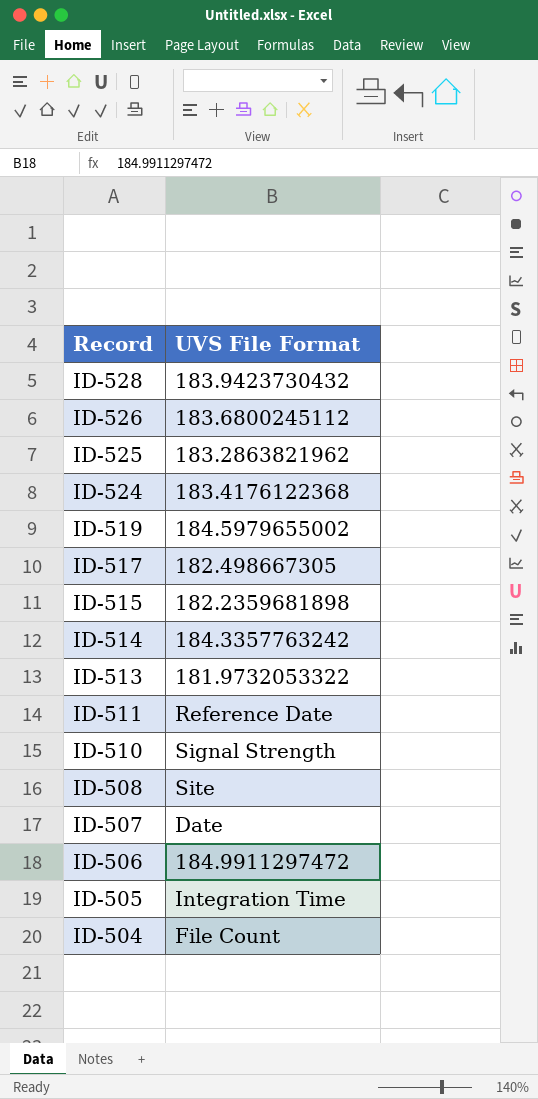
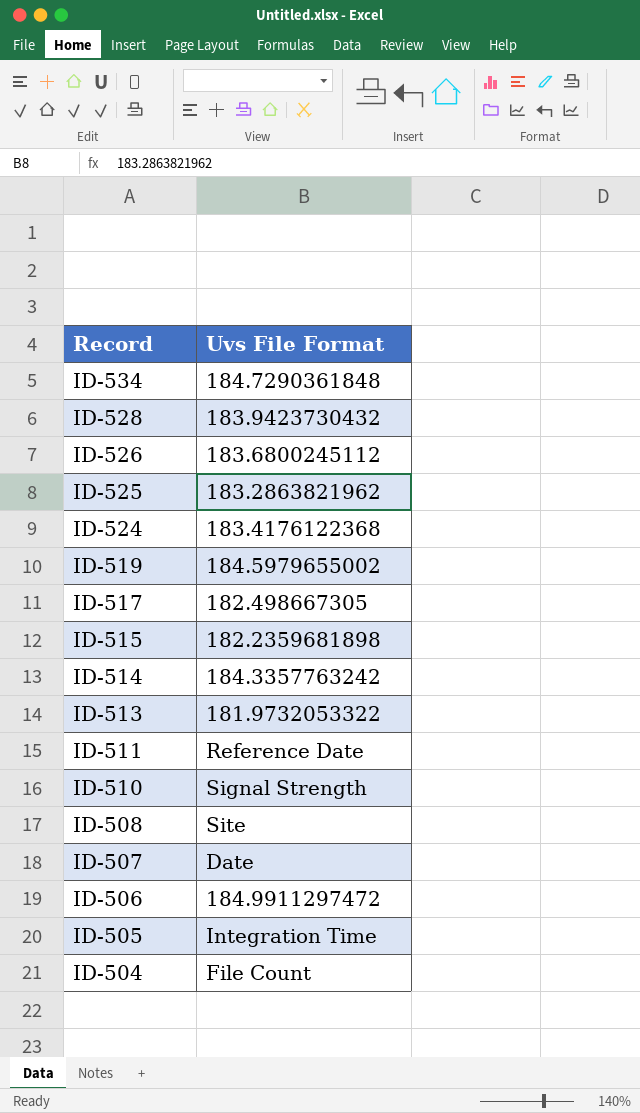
column name: UVS File Format -> Uvs File Format
row ID-534: none -> 184.7290361848

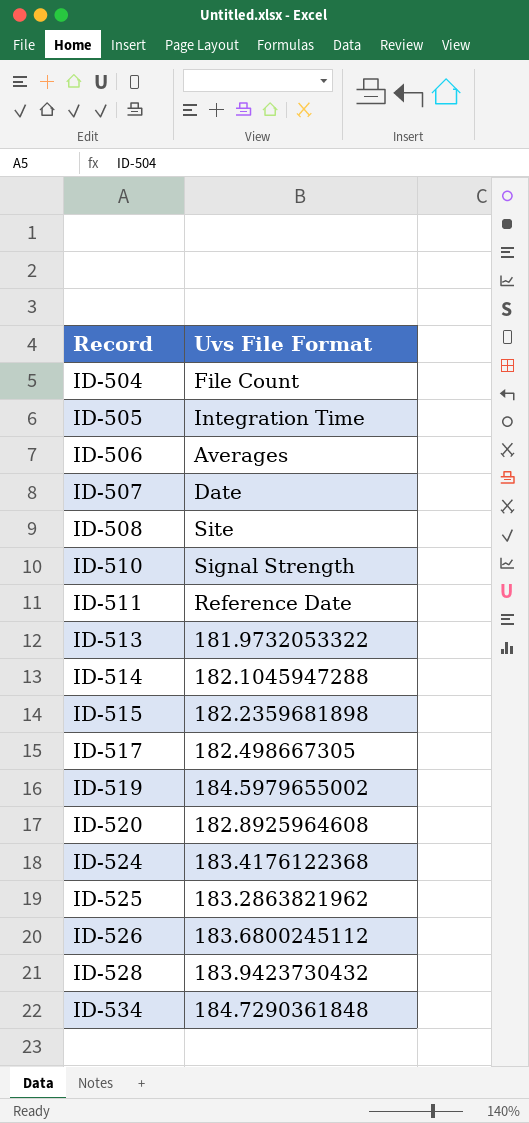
row order: Record descending -> Record ascending
ID-506 | Uvs File Format: 184.9911297472 -> Averages
ID-514 | Uvs File Format: 184.3357763242 -> 182.1045947288
row ID-520: none -> 182.8925964608

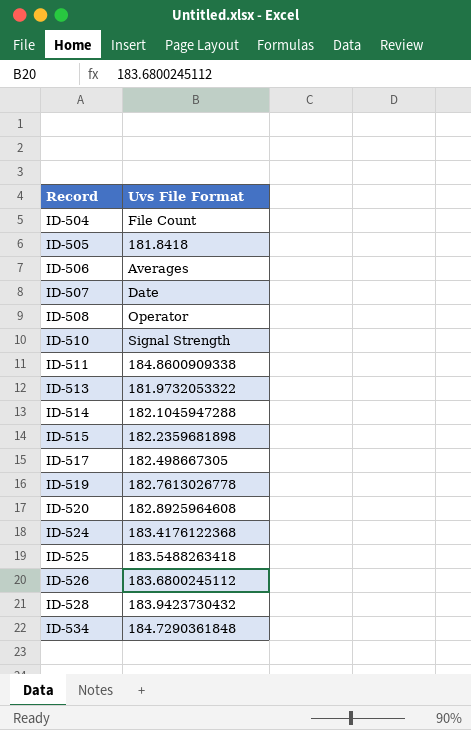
ID-505 | Uvs File Format: Integration Time -> 181.8418
ID-508 | Uvs File Format: Site -> Operator
ID-511 | Uvs File Format: Reference Date -> 184.8600909338
ID-519 | Uvs File Format: 184.5979655002 -> 182.7613026778
ID-525 | Uvs File Format: 183.2863821962 -> 183.5488263418

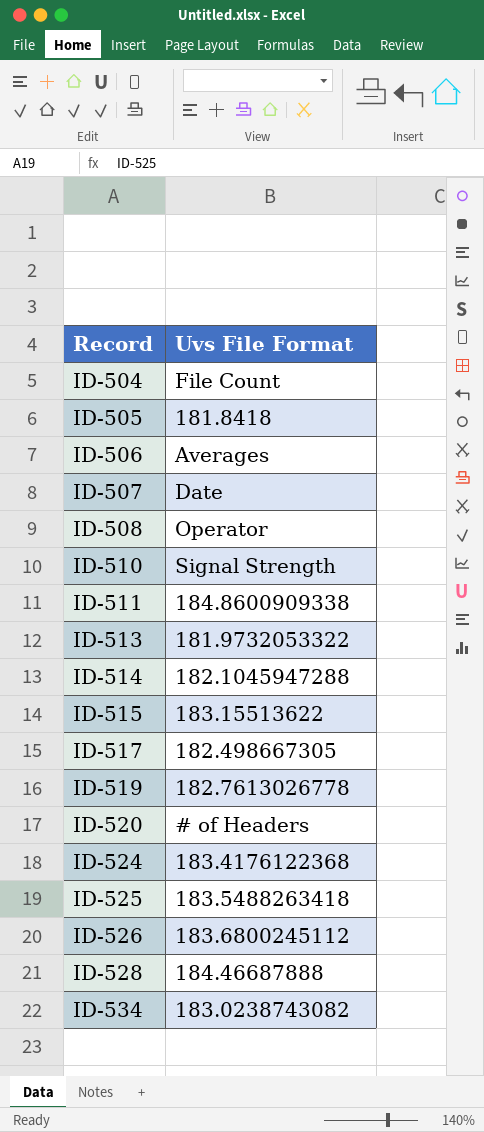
ID-515 | Uvs File Format: 182.2359681898 -> 183.15513622
ID-520 | Uvs File Format: 182.8925964608 -> # of Headers
ID-528 | Uvs File Format: 183.9423730432 -> 184.46687888
ID-534 | Uvs File Format: 184.7290361848 -> 183.0238743082

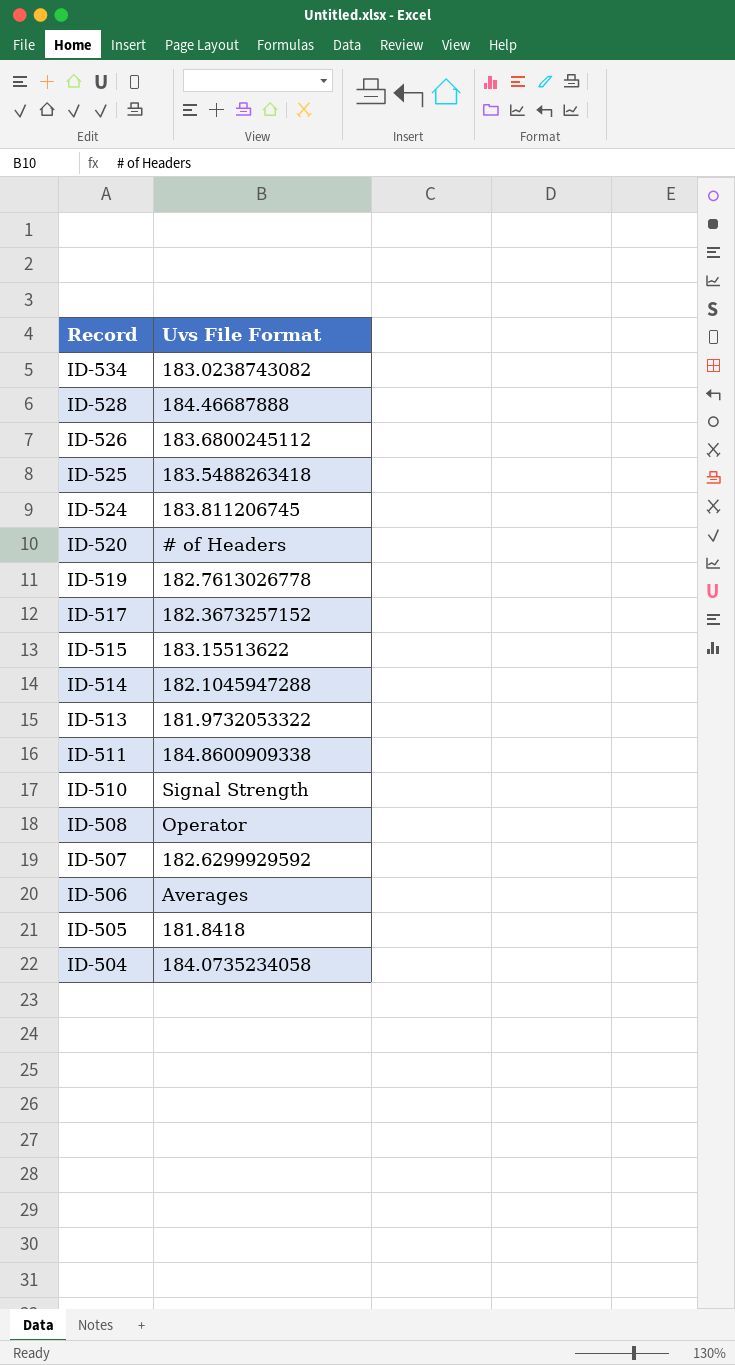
row order: Record ascending -> Record descending
ID-524 | Uvs File Format: 183.4176122368 -> 183.811206745
ID-517 | Uvs File Format: 182.498667305 -> 182.3673257152
ID-507 | Uvs File Format: Date -> 182.6299929592
ID-504 | Uvs File Format: File Count -> 184.0735234058

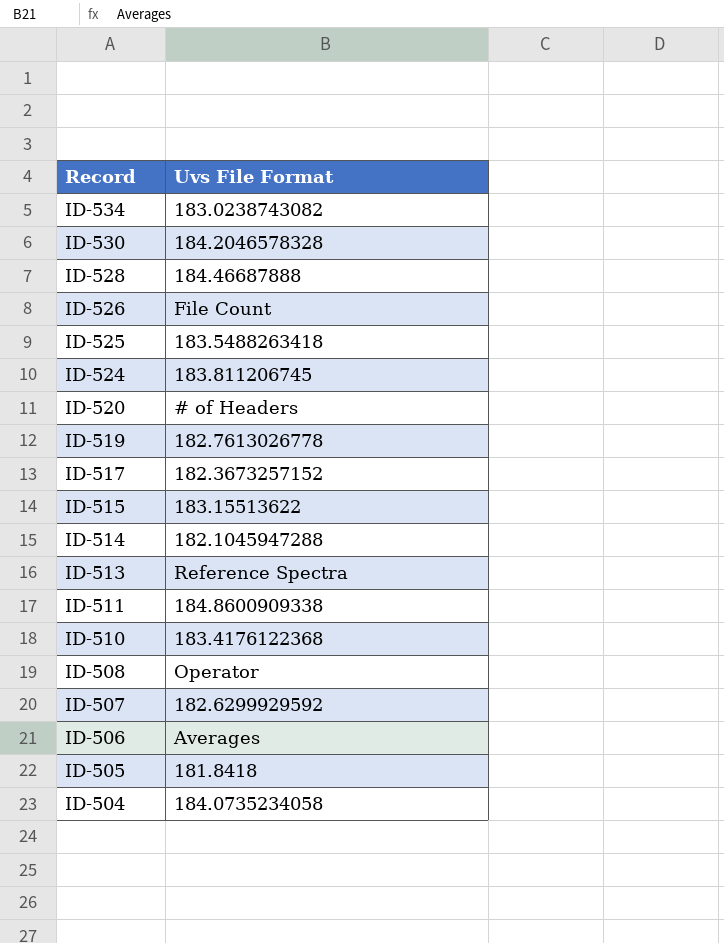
row ID-530: none -> 184.2046578328
ID-526 | Uvs File Format: 183.6800245112 -> File Count
ID-513 | Uvs File Format: 181.9732053322 -> Reference Spectra
ID-510 | Uvs File Format: Signal Strength -> 183.4176122368

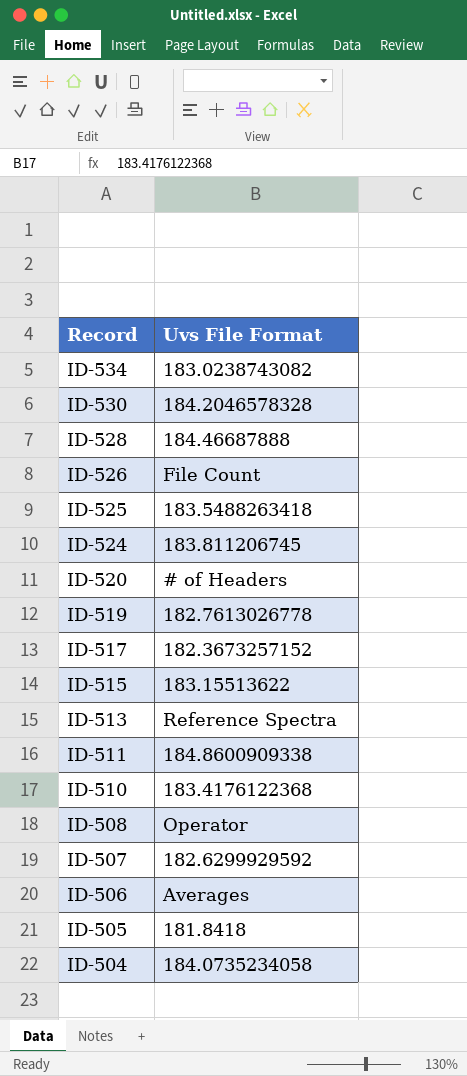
row ID-514: 182.1045947288 -> none

